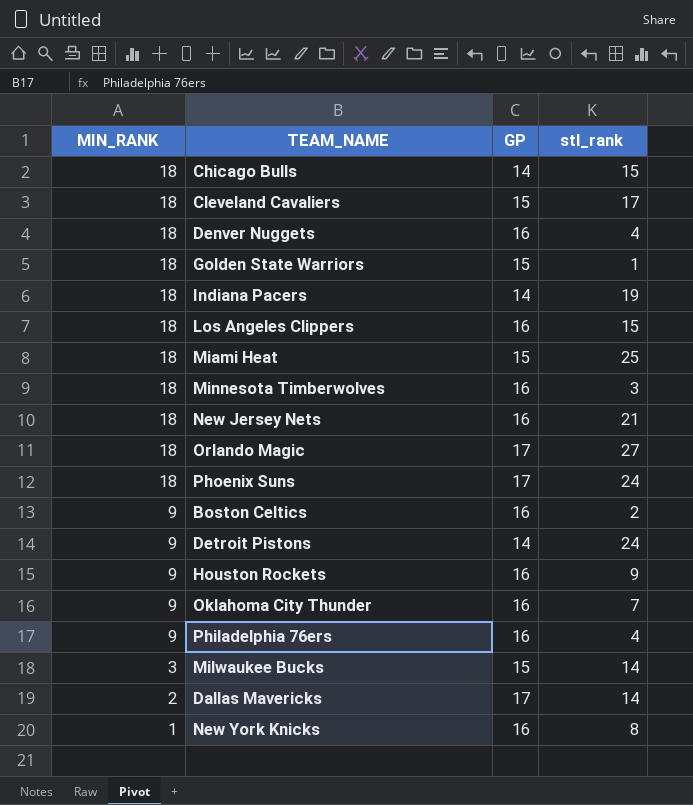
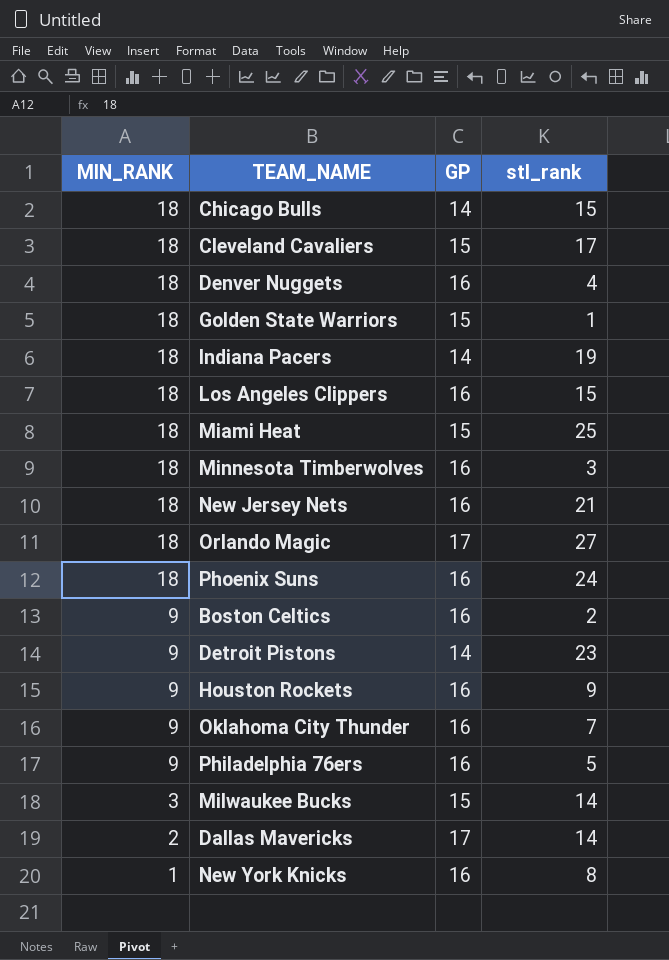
Phoenix Suns | GP: 17 -> 16
Detroit Pistons | stl_rank: 24 -> 23
Philadelphia 76ers | stl_rank: 4 -> 5

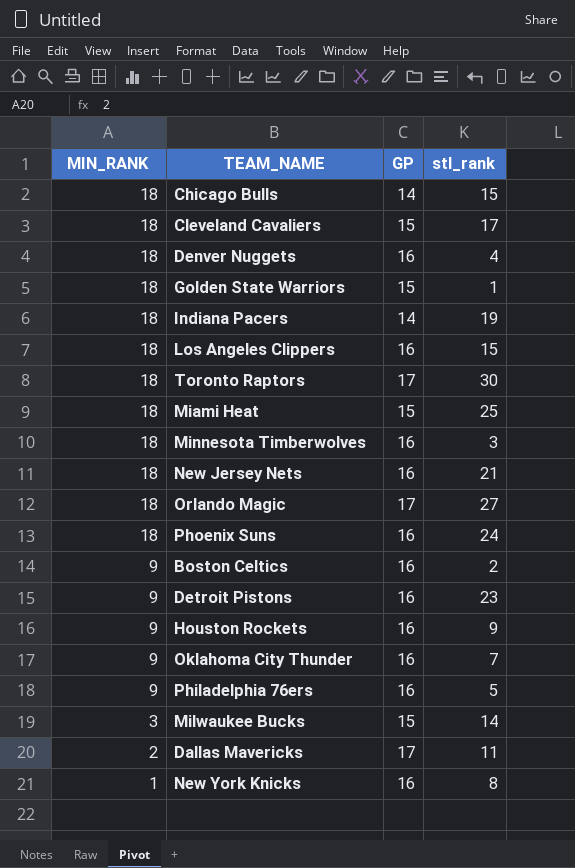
row Toronto Raptors: none -> 18 | 17 | 30
Detroit Pistons | GP: 14 -> 16
Dallas Mavericks | stl_rank: 14 -> 11

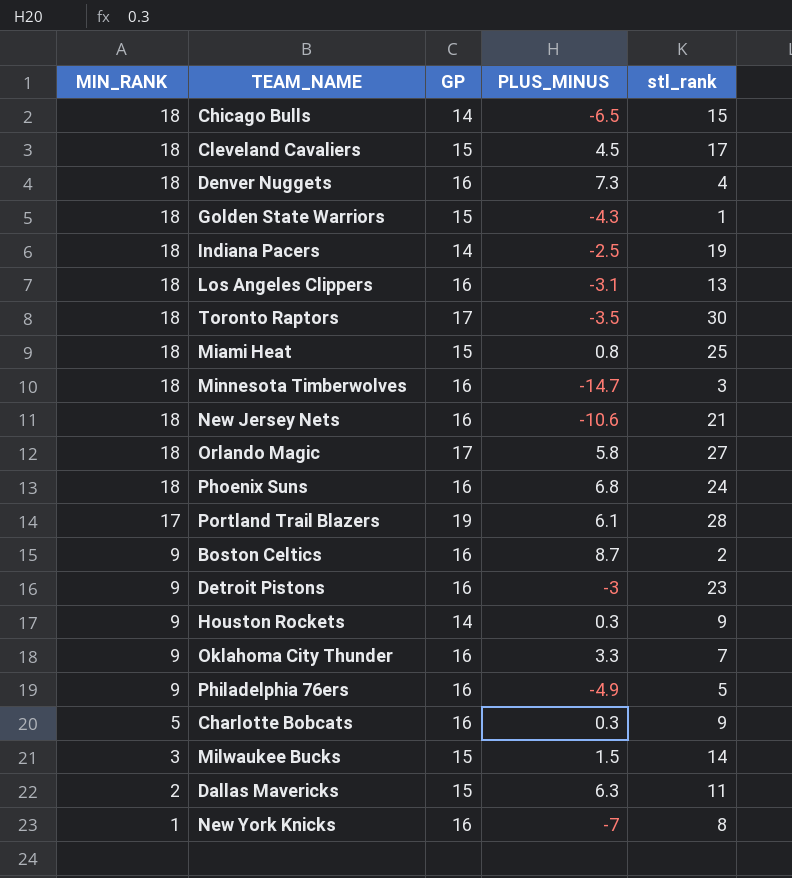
column PLUS_MINUS | position: none -> 4
Los Angeles Clippers | stl_rank: 15 -> 13
row Portland Trail Blazers: none -> 17 | 19 | 6.1 | 28
Houston Rockets | GP: 16 -> 14
row Charlotte Bobcats: none -> 5 | 16 | 0.3 | 9
Dallas Mavericks | GP: 17 -> 15

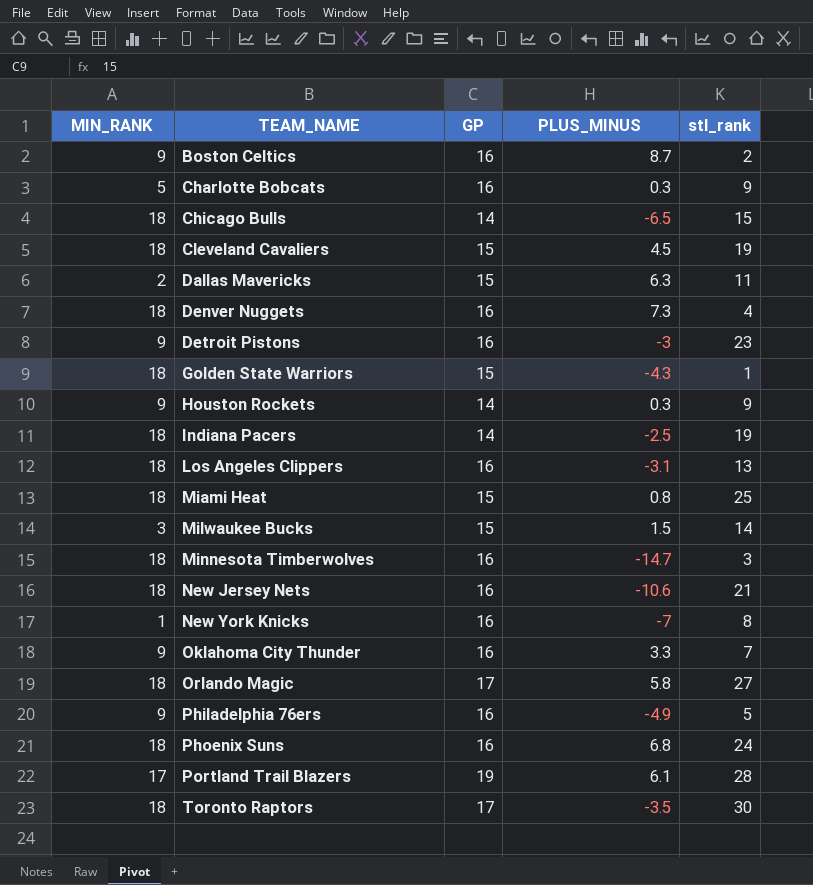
row order: MIN_RANK descending -> TEAM_NAME ascending
Cleveland Cavaliers | stl_rank: 17 -> 19

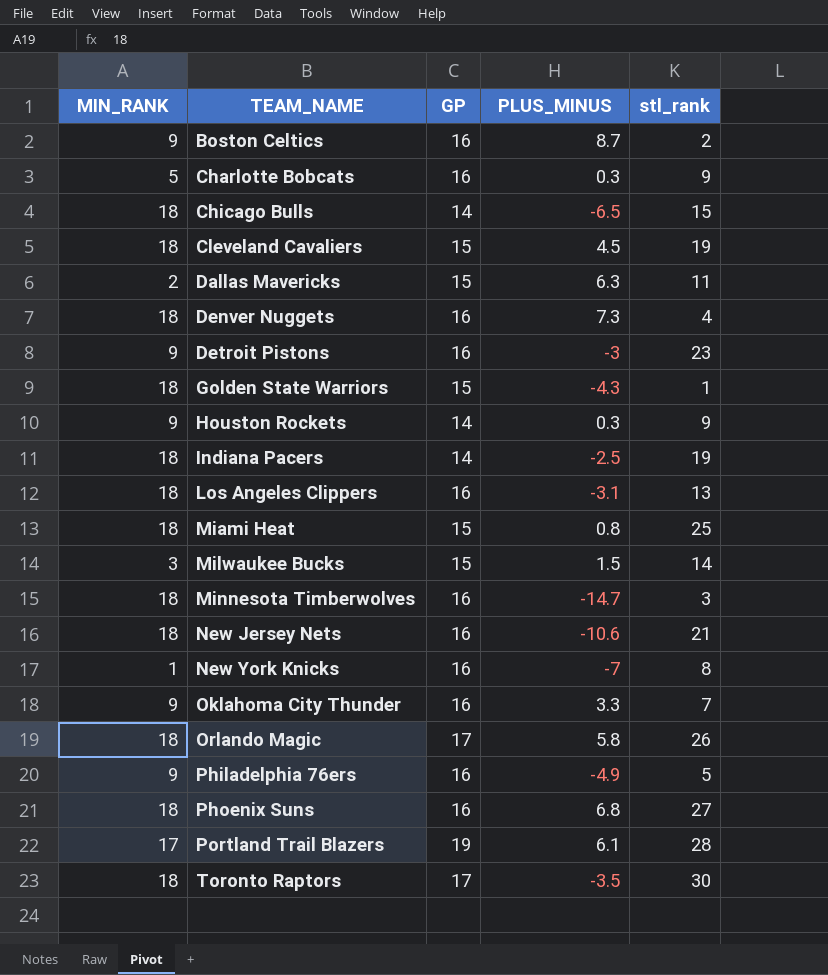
Orlando Magic | stl_rank: 27 -> 26
Phoenix Suns | stl_rank: 24 -> 27

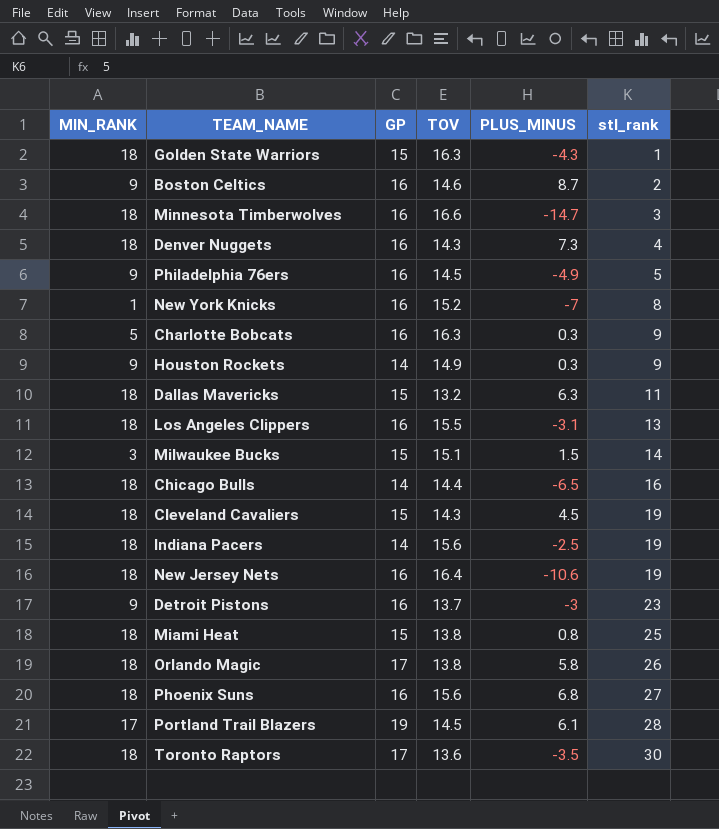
row order: TEAM_NAME ascending -> stl_rank ascending
column TOV | position: none -> 4
row Oklahoma City Thunder: 9 | 16 | 3.3 | 7 -> none
Dallas Mavericks | MIN_RANK: 2 -> 18
Chicago Bulls | stl_rank: 15 -> 16
New Jersey Nets | stl_rank: 21 -> 19

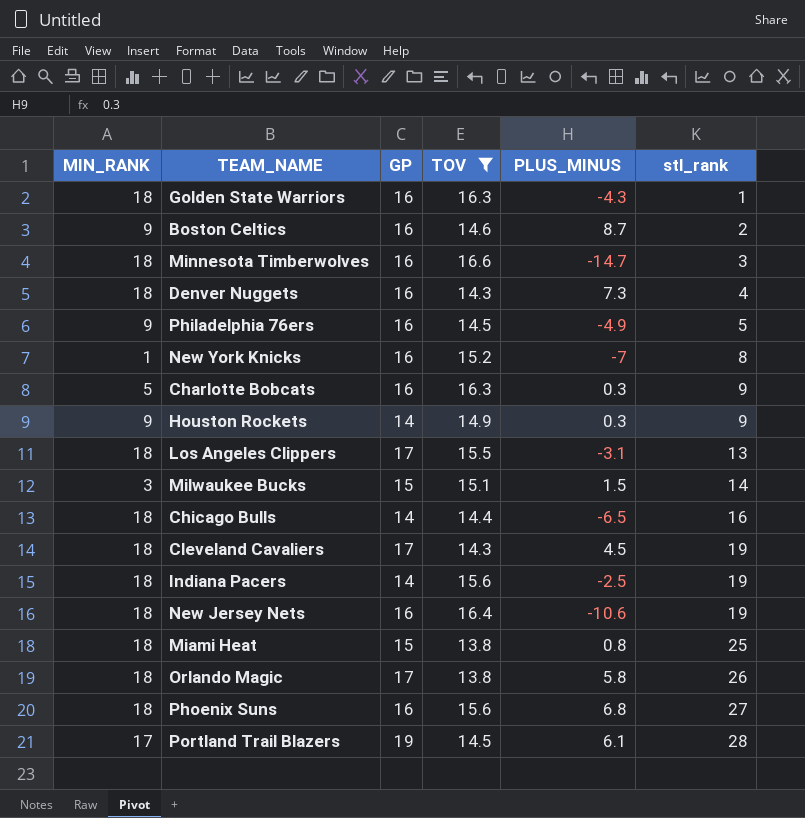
filter: none -> TOV >= 13.8
Golden State Warriors | GP: 15 -> 16
Los Angeles Clippers | GP: 16 -> 17
Cleveland Cavaliers | GP: 15 -> 17

